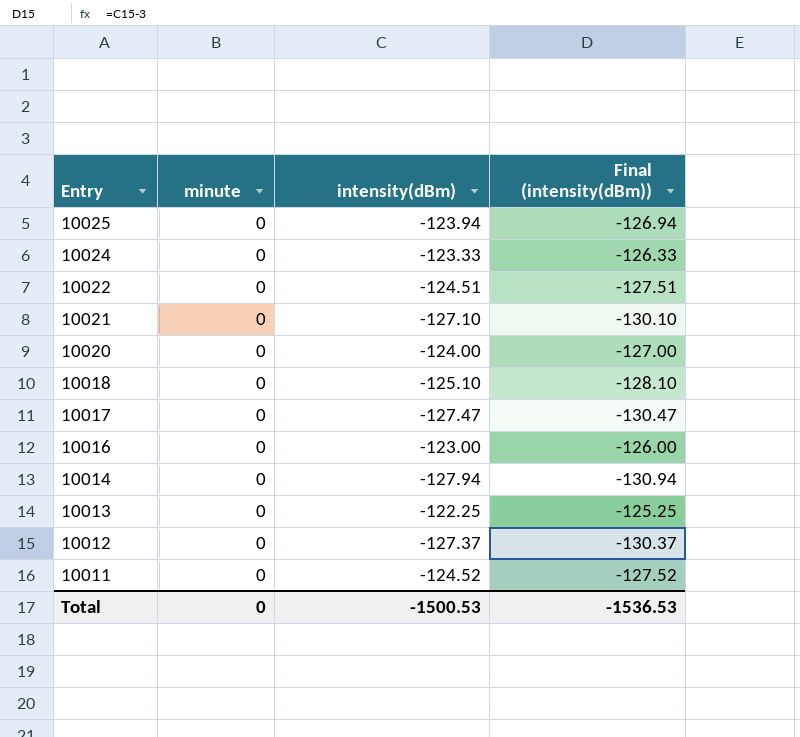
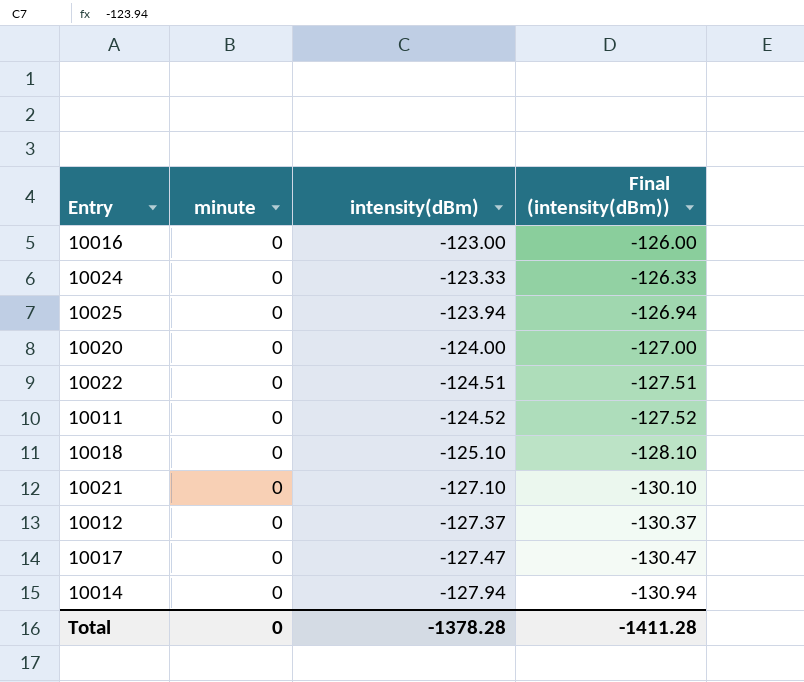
row order: Entry descending -> intensity(dBm) descending
row 10013: 0 | -122.25 | -125.25 -> none
Total | intensity(dBm): -1500.53 -> -1378.28
Total | Final (intensity(dBm)): -1536.53 -> -1411.28

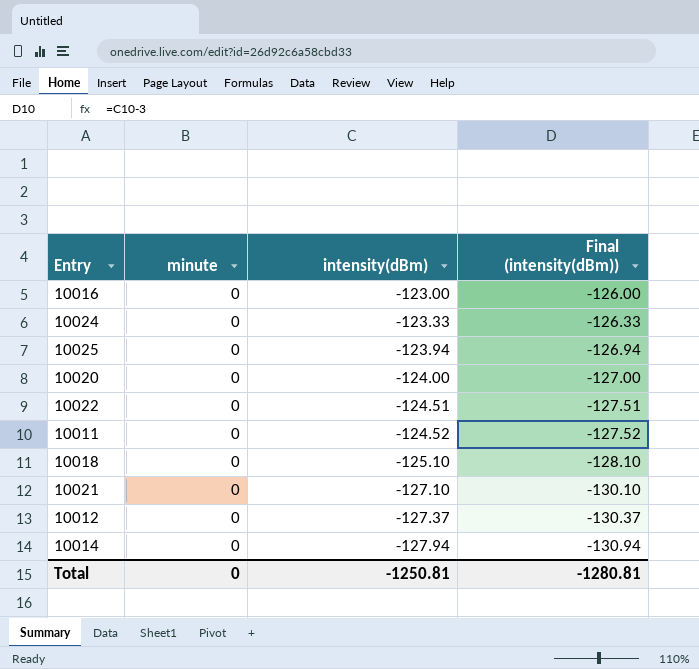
row 10017: 0 | -127.47 | -130.47 -> none
Total | intensity(dBm): -1378.28 -> -1250.81
Total | Final (intensity(dBm)): -1411.28 -> -1280.81

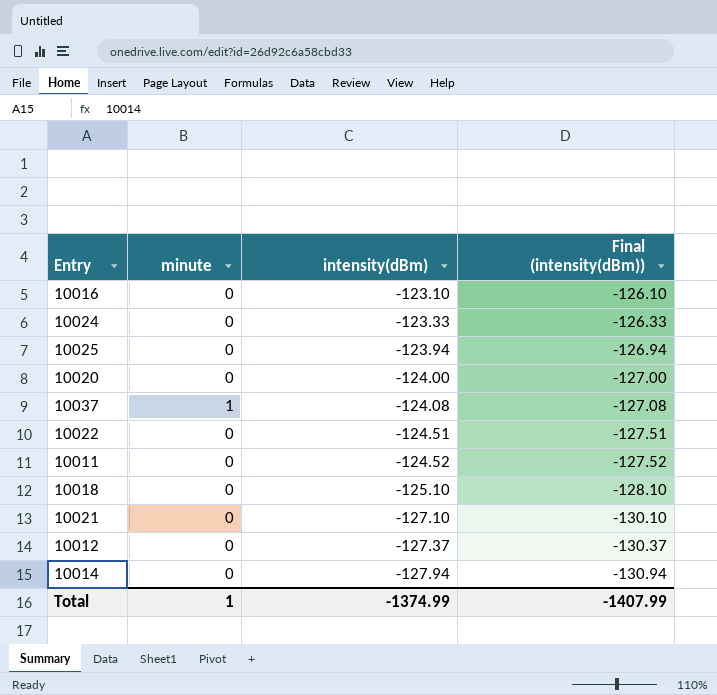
10016 | intensity(dBm): -123.00 -> -123.10
10016 | Final (intensity(dBm)): -126.00 -> -126.10
row 10037: none -> 1 | -124.08 | -127.08
Total | minute: 0 -> 1
Total | intensity(dBm): -1250.81 -> -1374.99
Total | Final (intensity(dBm)): -1280.81 -> -1407.99

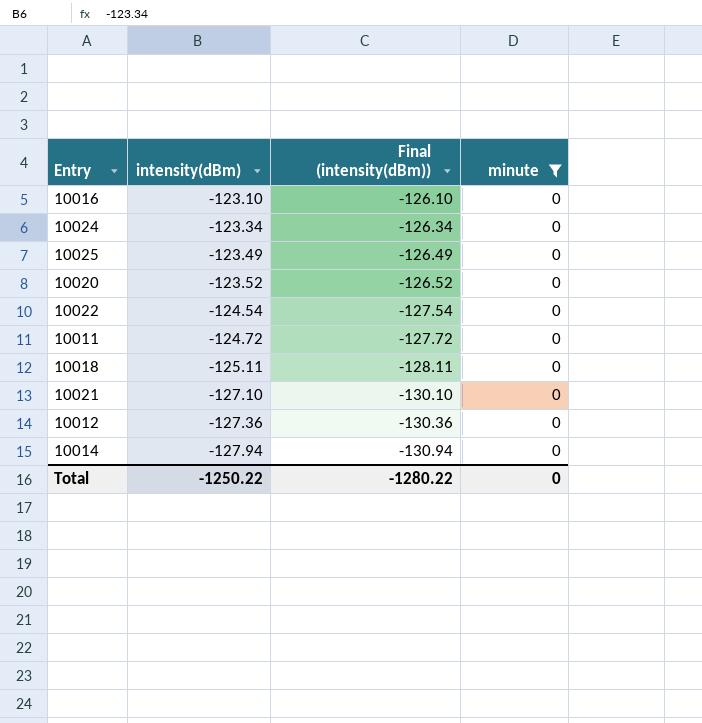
filter: none -> minute = 0
column minute | position: 2 -> 4
10024 | intensity(dBm): -123.33 -> -123.34
10024 | Final (intensity(dBm)): -126.33 -> -126.34
10025 | intensity(dBm): -123.94 -> -123.49
10025 | Final (intensity(dBm)): -126.94 -> -126.49
10020 | intensity(dBm): -124.00 -> -123.52
10020 | Final (intensity(dBm)): -127.00 -> -126.52
10022 | intensity(dBm): -124.51 -> -124.54
10022 | Final (intensity(dBm)): -127.51 -> -127.54
10011 | intensity(dBm): -124.52 -> -124.72
10011 | Final (intensity(dBm)): -127.52 -> -127.72
10018 | intensity(dBm): -125.10 -> -125.11
10018 | Final (intensity(dBm)): -128.10 -> -128.11
10012 | intensity(dBm): -127.37 -> -127.36
10012 | Final (intensity(dBm)): -130.37 -> -130.36
Total | intensity(dBm): -1374.99 -> -1250.22
Total | Final (intensity(dBm)): -1407.99 -> -1280.22
Total | minute: 1 -> 0

